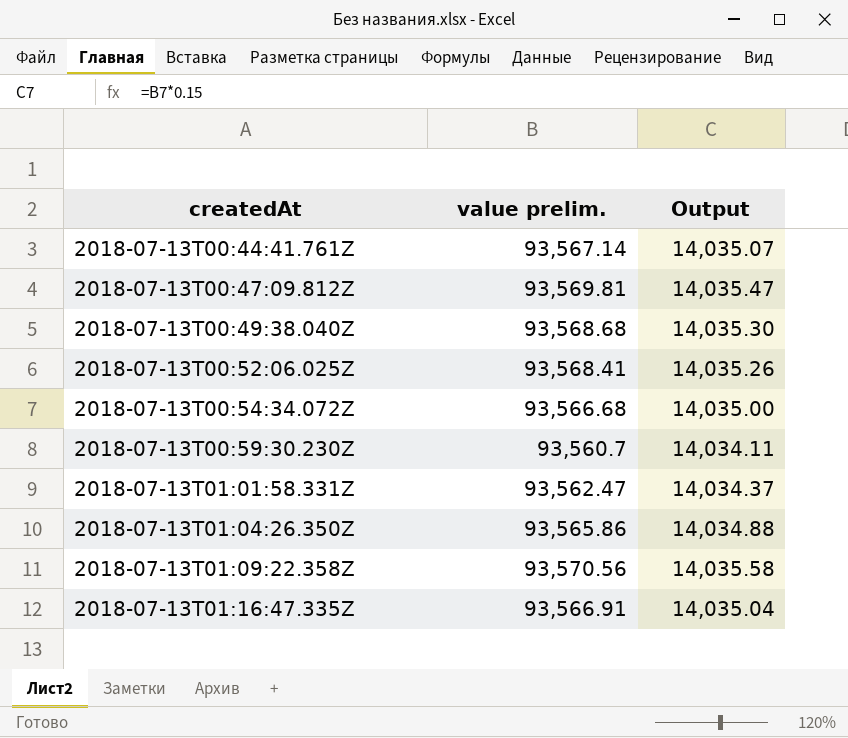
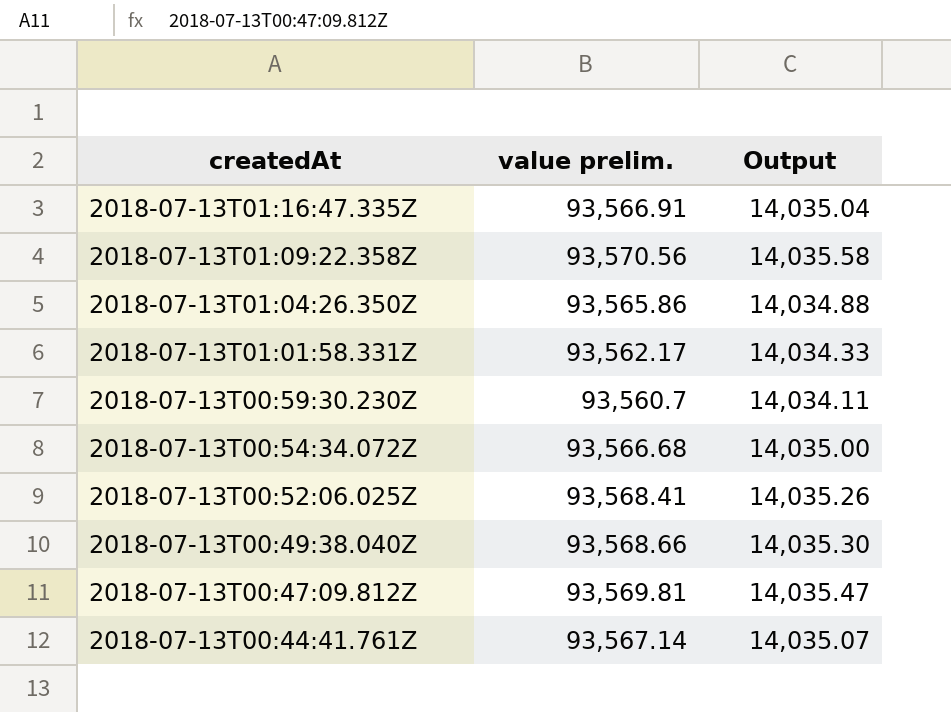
row order: createdAt ascending -> createdAt descending
2018-07-13T01:01:58.331Z | value prelim.: 93,562.47 -> 93,562.17
2018-07-13T01:01:58.331Z | Output: 14,034.37 -> 14,034.33
2018-07-13T00:49:38.040Z | value prelim.: 93,568.68 -> 93,568.66

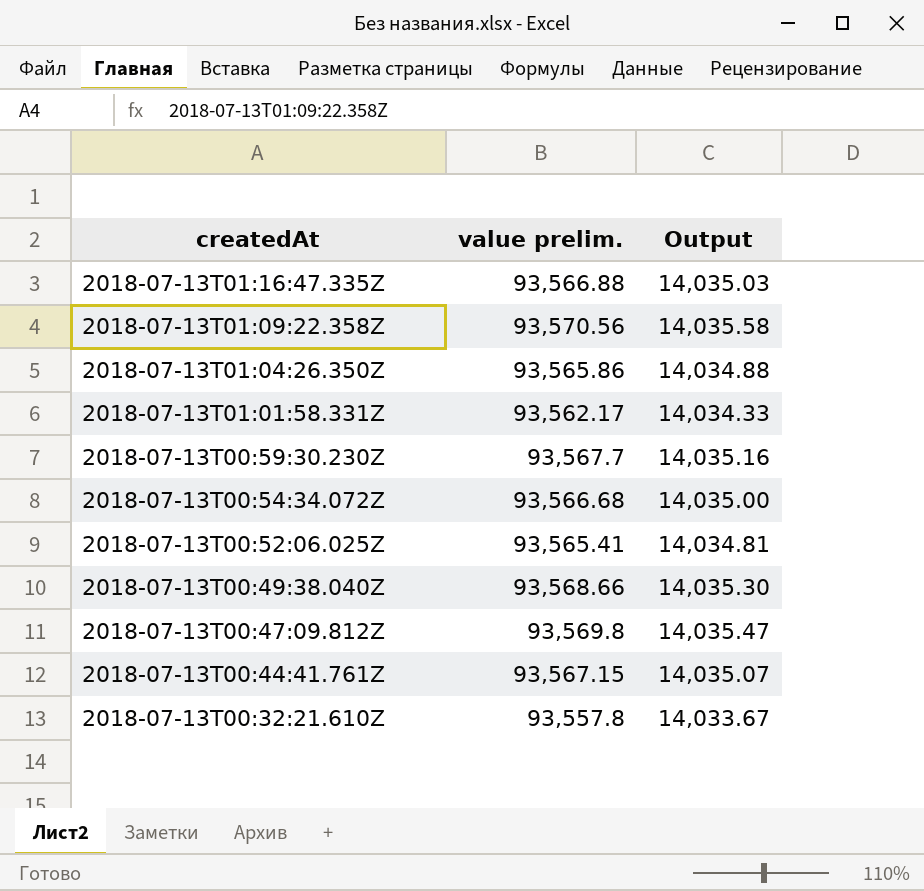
2018-07-13T01:16:47.335Z | value prelim.: 93,566.91 -> 93,566.88
2018-07-13T01:16:47.335Z | Output: 14,035.04 -> 14,035.03
2018-07-13T00:59:30.230Z | value prelim.: 93,560.7 -> 93,567.7
2018-07-13T00:59:30.230Z | Output: 14,034.11 -> 14,035.16
2018-07-13T00:52:06.025Z | value prelim.: 93,568.41 -> 93,565.41
2018-07-13T00:52:06.025Z | Output: 14,035.26 -> 14,034.81
2018-07-13T00:47:09.812Z | value prelim.: 93,569.81 -> 93,569.8
2018-07-13T00:44:41.761Z | value prelim.: 93,567.14 -> 93,567.15
row 2018-07-13T00:32:21.610Z: none -> 93,557.8 | 14,033.67

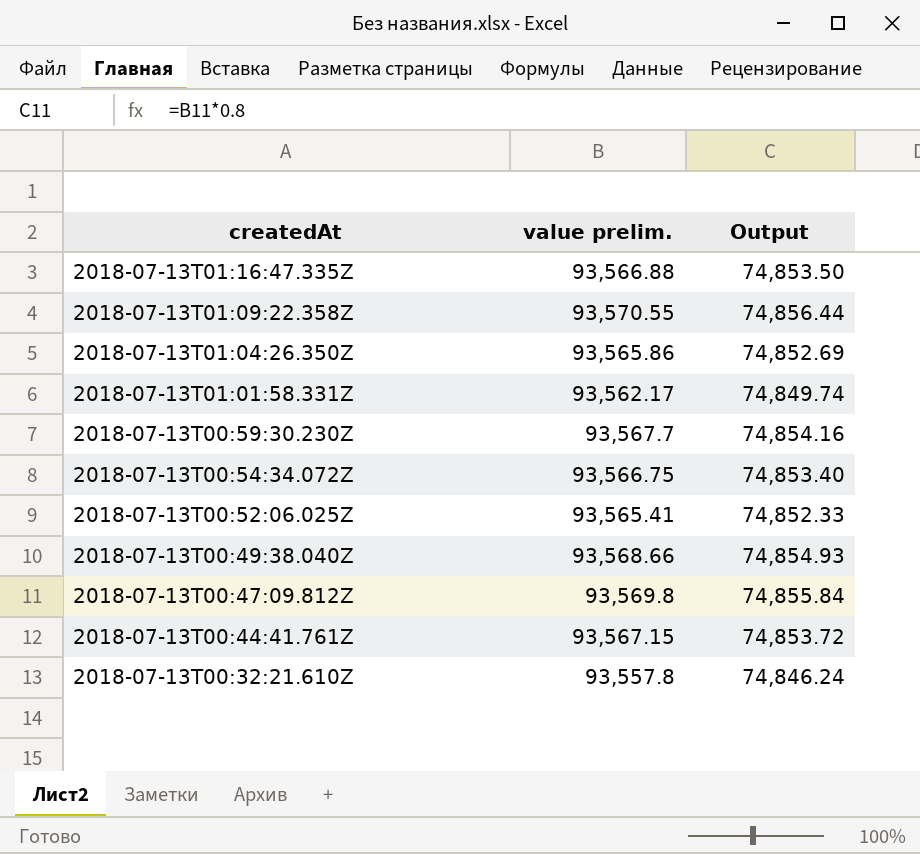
column Output | formula: [value prelim.] * 0.15 -> [value prelim.] * 0.8
2018-07-13T01:09:22.358Z | value prelim.: 93,570.56 -> 93,570.55
2018-07-13T00:54:34.072Z | value prelim.: 93,566.68 -> 93,566.75

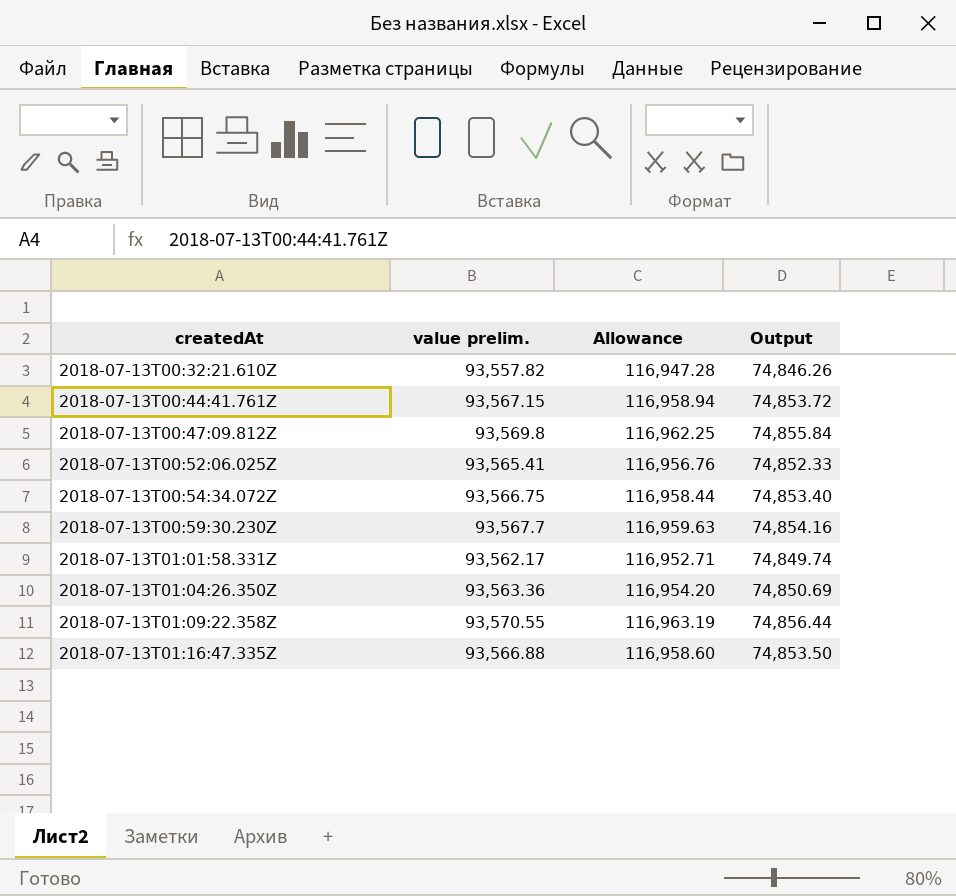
row order: createdAt descending -> createdAt ascending
column Allowance | formula: none -> [value prelim.] * 1.25
row 2018-07-13T00:49:38.040Z: 93,568.66 | 74,854.93 -> none
2018-07-13T00:32:21.610Z | value prelim.: 93,557.8 -> 93,557.82
2018-07-13T00:32:21.610Z | Output: 74,846.24 -> 74,846.26
2018-07-13T01:04:26.350Z | value prelim.: 93,565.86 -> 93,563.36
2018-07-13T01:04:26.350Z | Output: 74,852.69 -> 74,850.69

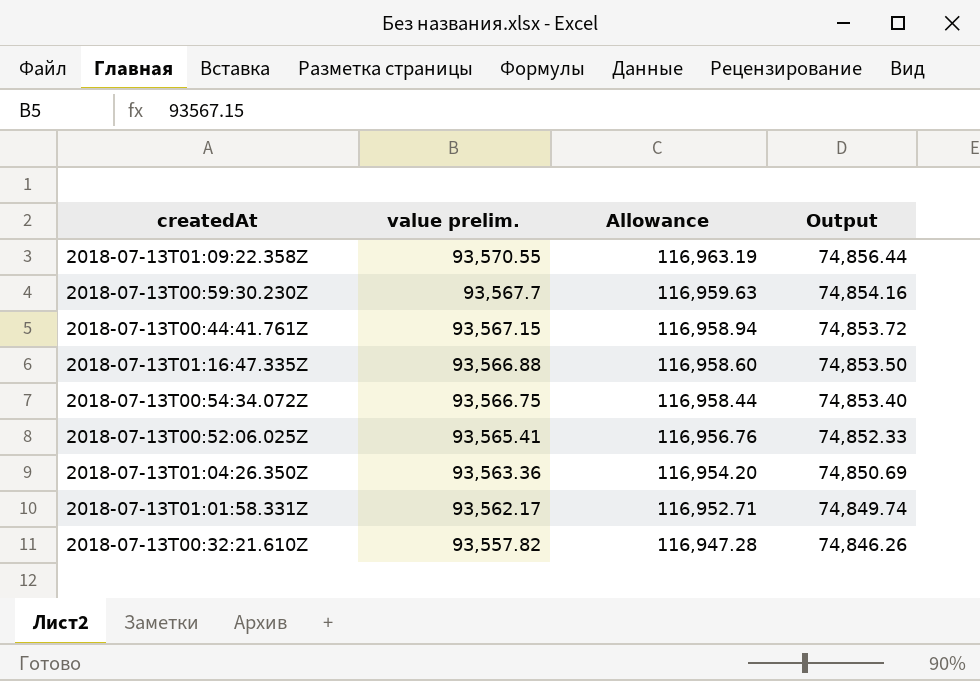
row order: createdAt ascending -> value prelim. descending
row 2018-07-13T00:47:09.812Z: 93,569.8 | 116,962.25 | 74,855.84 -> none

